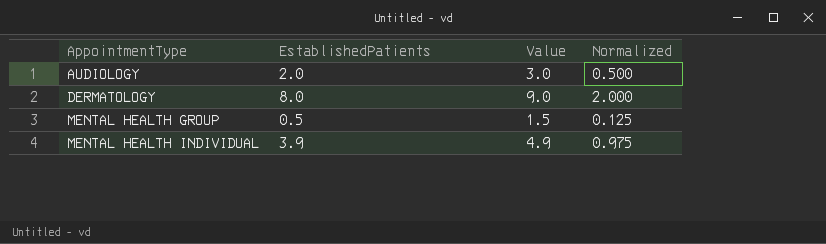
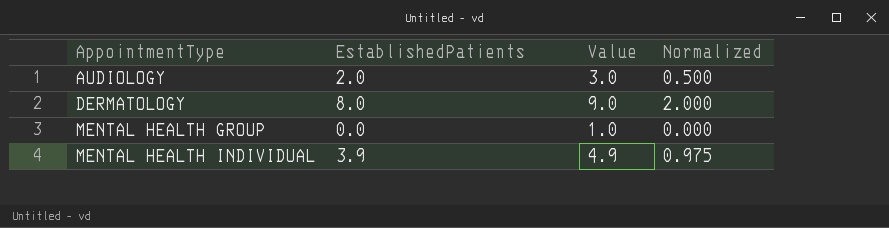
MENTAL HEALTH GROUP | EstablishedPatients: 0.5 -> 0.0
MENTAL HEALTH GROUP | Value: 1.5 -> 1.0
MENTAL HEALTH GROUP | Normalized: 0.125 -> 0.000

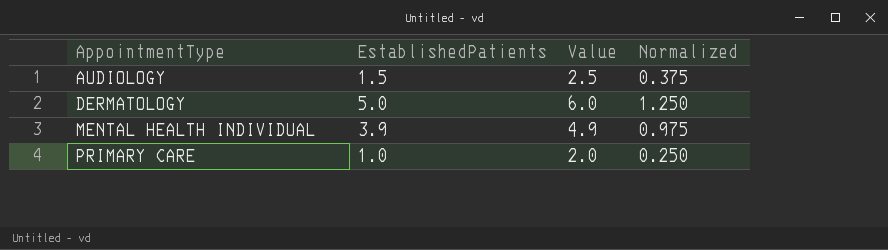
row MENTAL HEALTH GROUP: 0.0 | 1.0 | 0.000 -> none
AUDIOLOGY | EstablishedPatients: 2.0 -> 1.5
AUDIOLOGY | Value: 3.0 -> 2.5
AUDIOLOGY | Normalized: 0.500 -> 0.375
DERMATOLOGY | EstablishedPatients: 8.0 -> 5.0
DERMATOLOGY | Value: 9.0 -> 6.0
DERMATOLOGY | Normalized: 2.000 -> 1.250
row PRIMARY CARE: none -> 1.0 | 2.0 | 0.250

